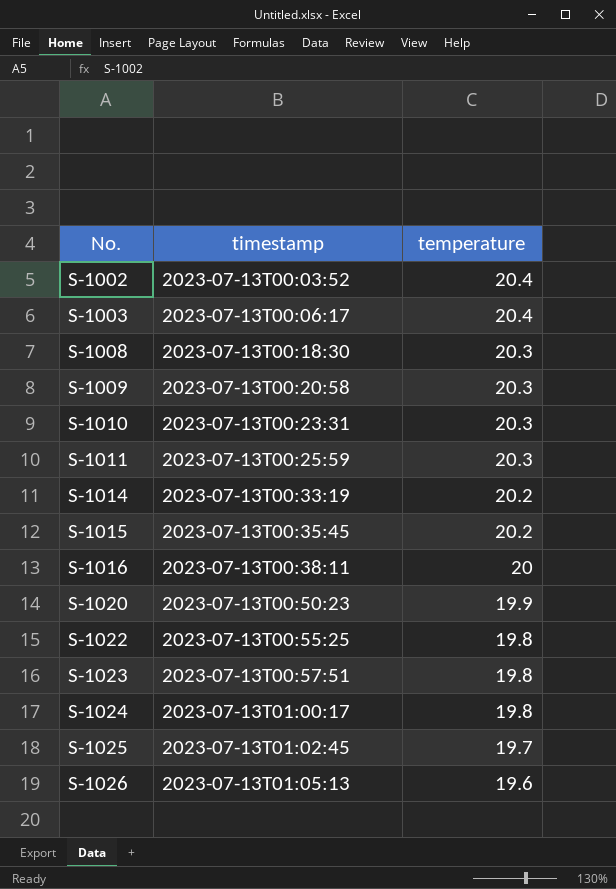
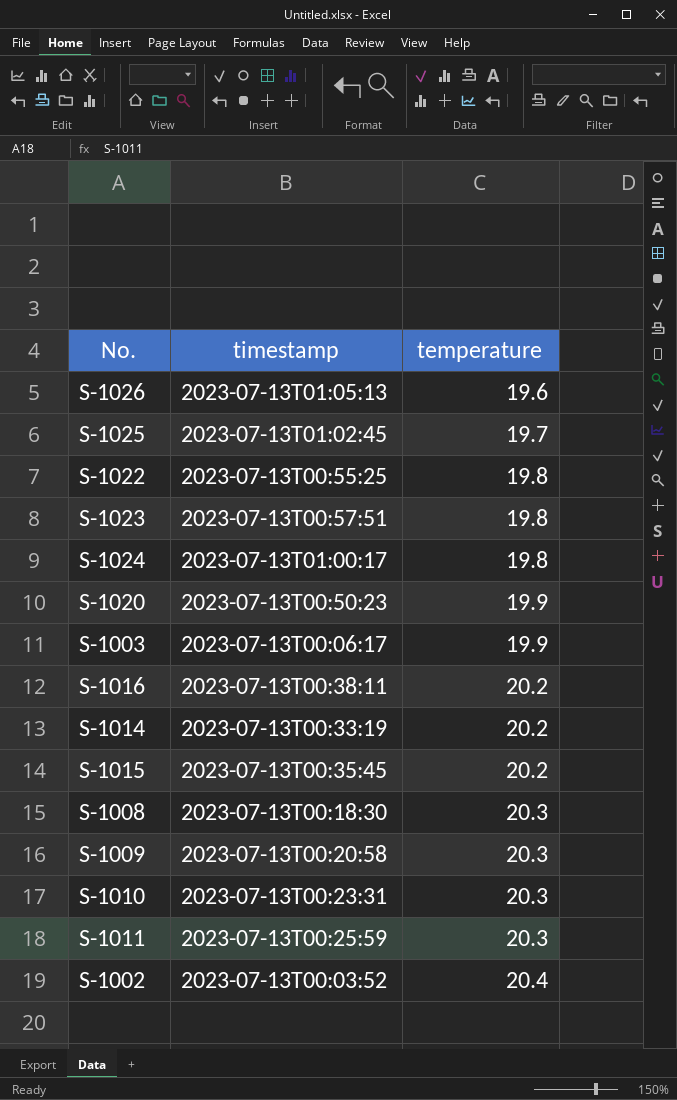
row order: No. ascending -> temperature ascending
S-1003 | temperature: 20.4 -> 19.9
S-1016 | temperature: 20 -> 20.2

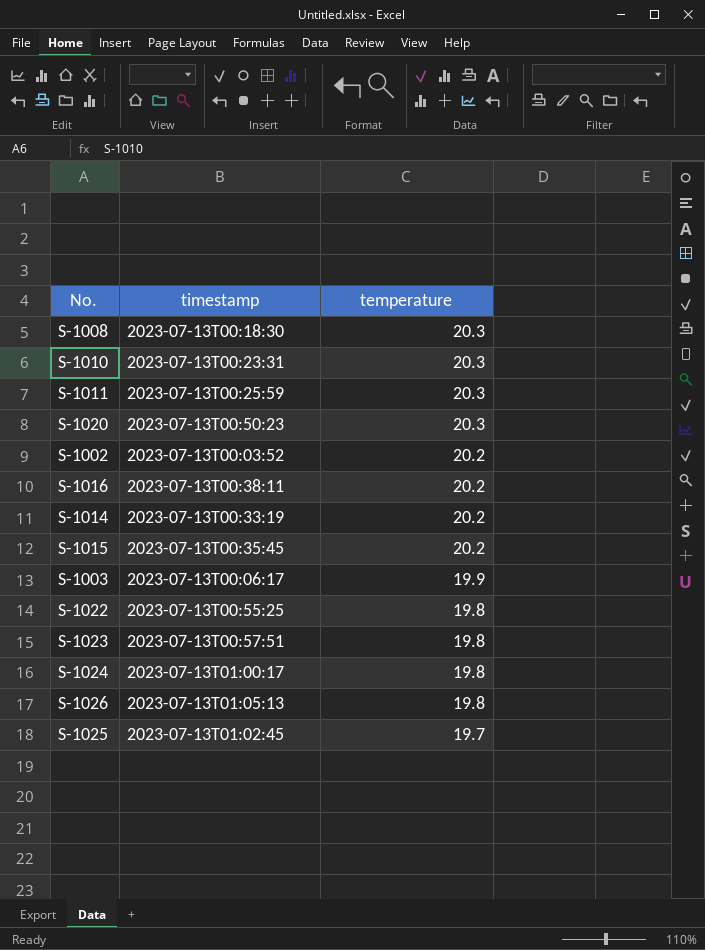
row order: temperature ascending -> temperature descending
row S-1009: 2023-07-13T00:20:58 | 20.3 -> none
S-1020 | temperature: 19.9 -> 20.3
S-1002 | temperature: 20.4 -> 20.2
S-1026 | temperature: 19.6 -> 19.8

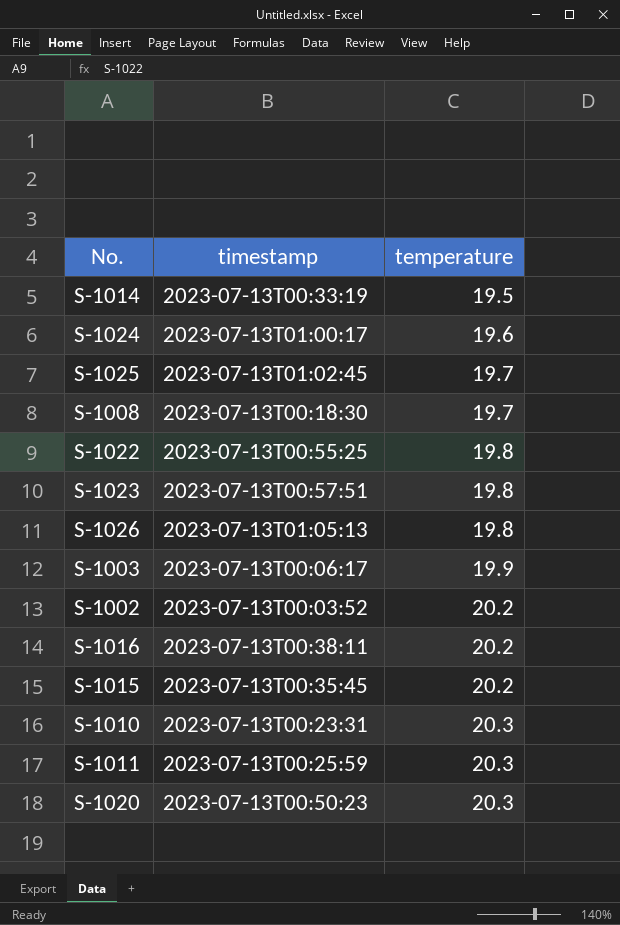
row order: temperature descending -> temperature ascending
S-1014 | temperature: 20.2 -> 19.5
S-1024 | temperature: 19.8 -> 19.6
S-1008 | temperature: 20.3 -> 19.7

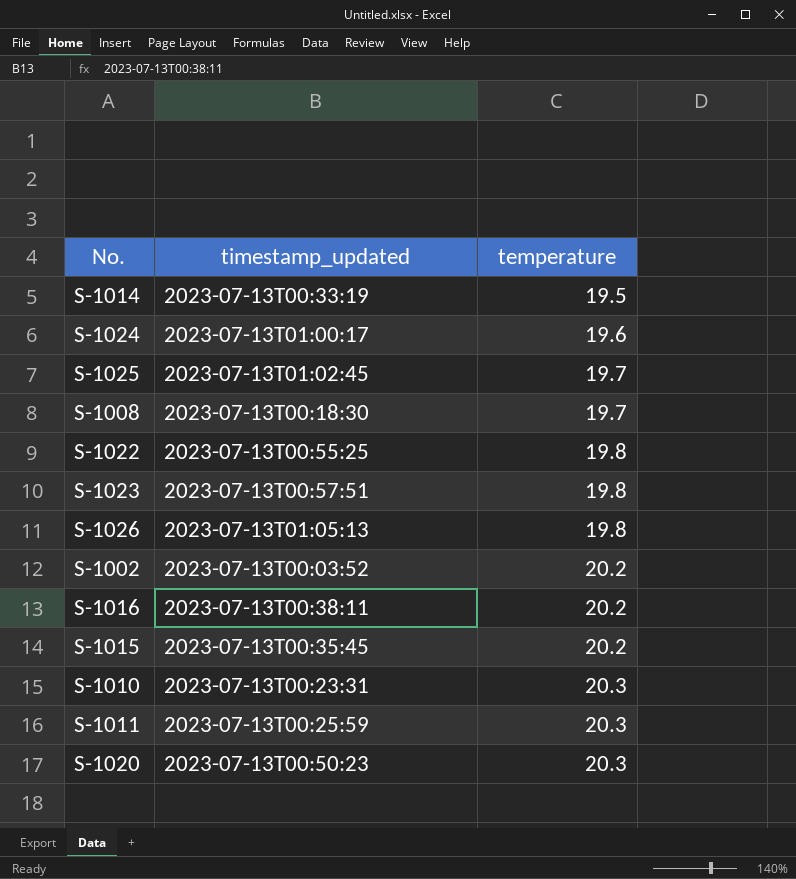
column name: timestamp -> timestamp_updated
row S-1003: 2023-07-13T00:06:17 | 19.9 -> none

